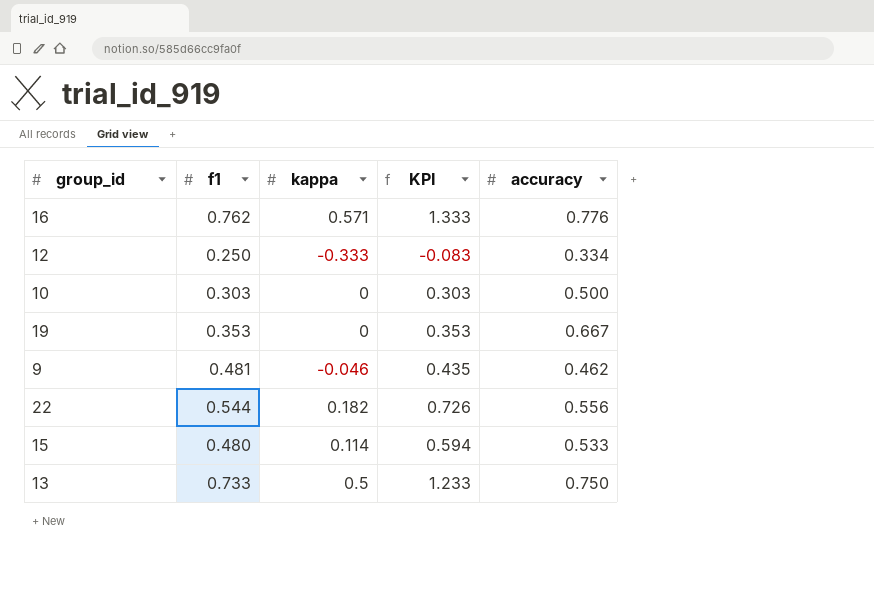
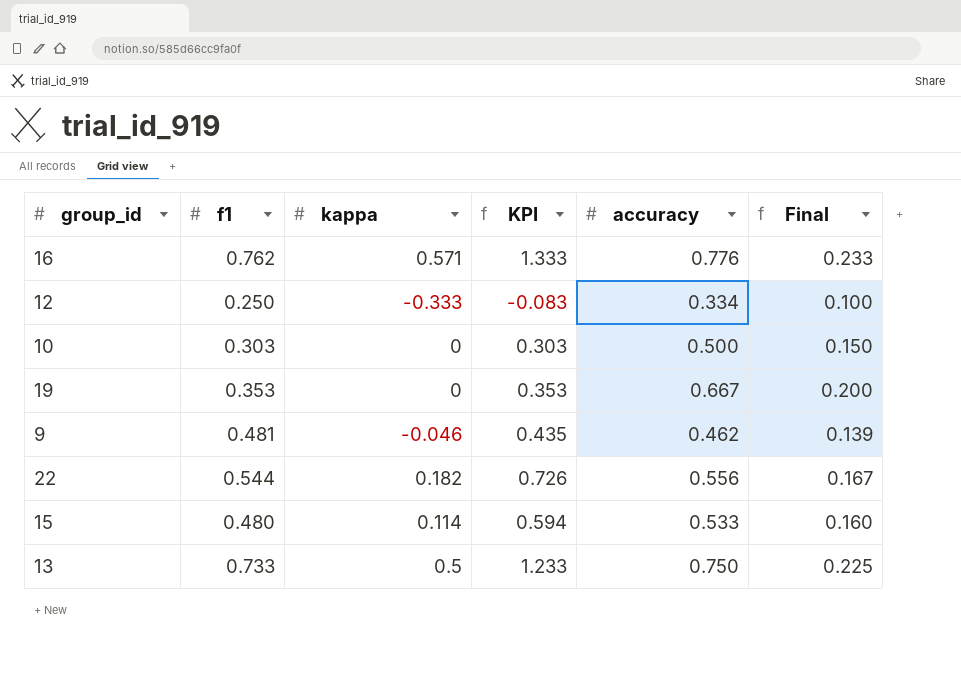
column Final | formula: none -> [accuracy] * 0.3

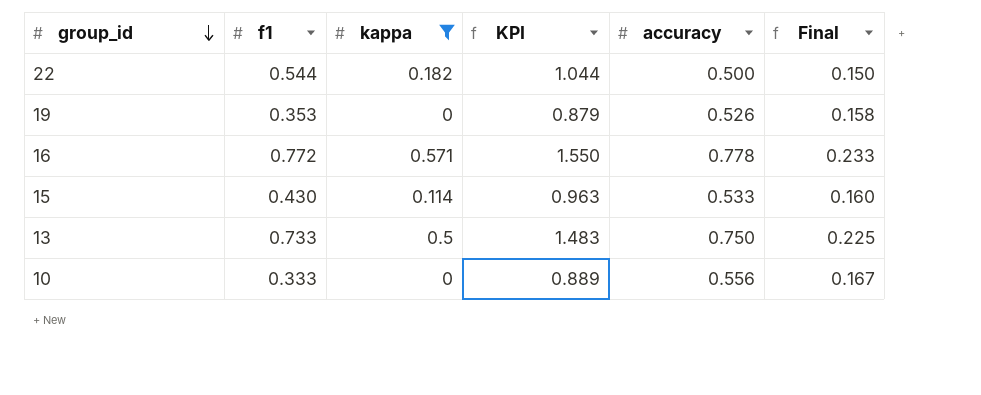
filter: none -> kappa >= 0
row order: none -> group_id descending
column KPI | formula: [f1] + [kappa] -> [f1] + [accuracy]
22 | accuracy: 0.556 -> 0.500
22 | Final: 0.167 -> 0.150
19 | accuracy: 0.667 -> 0.526
19 | Final: 0.200 -> 0.158
16 | f1: 0.762 -> 0.772
16 | accuracy: 0.776 -> 0.778
15 | f1: 0.480 -> 0.430
10 | f1: 0.303 -> 0.333
10 | accuracy: 0.500 -> 0.556
10 | Final: 0.150 -> 0.167

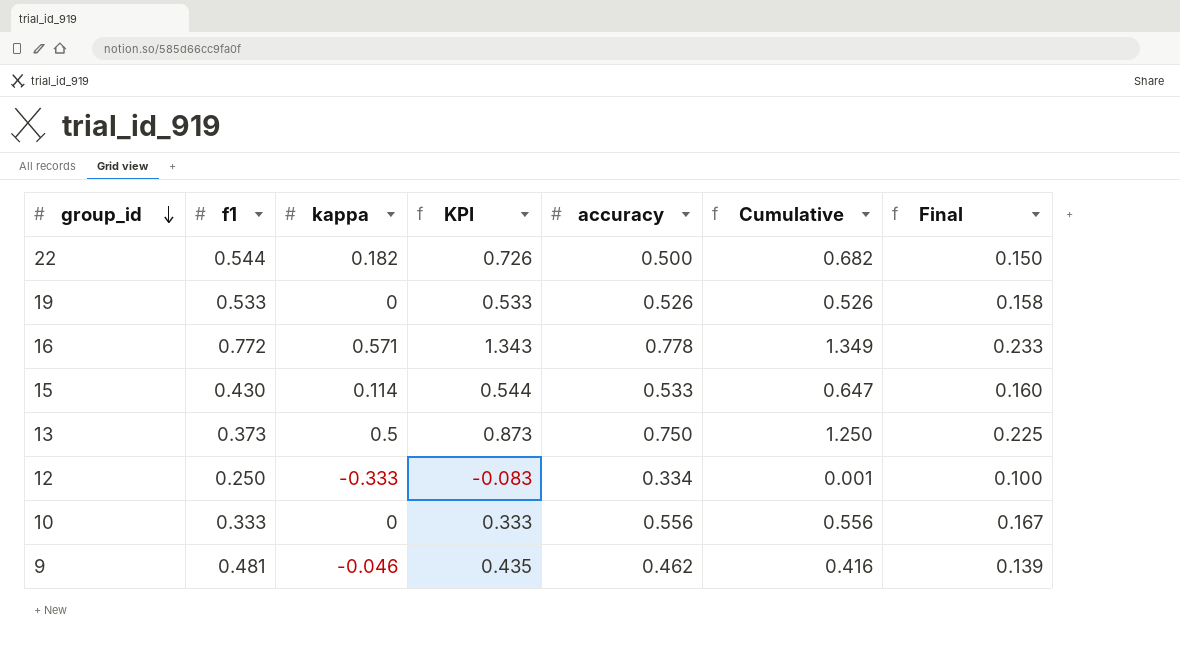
filter: kappa >= 0 -> none
column KPI | formula: [f1] + [accuracy] -> [f1] + [kappa]
column Cumulative | formula: none -> [kappa] + [accuracy]
19 | f1: 0.353 -> 0.533
13 | f1: 0.733 -> 0.373

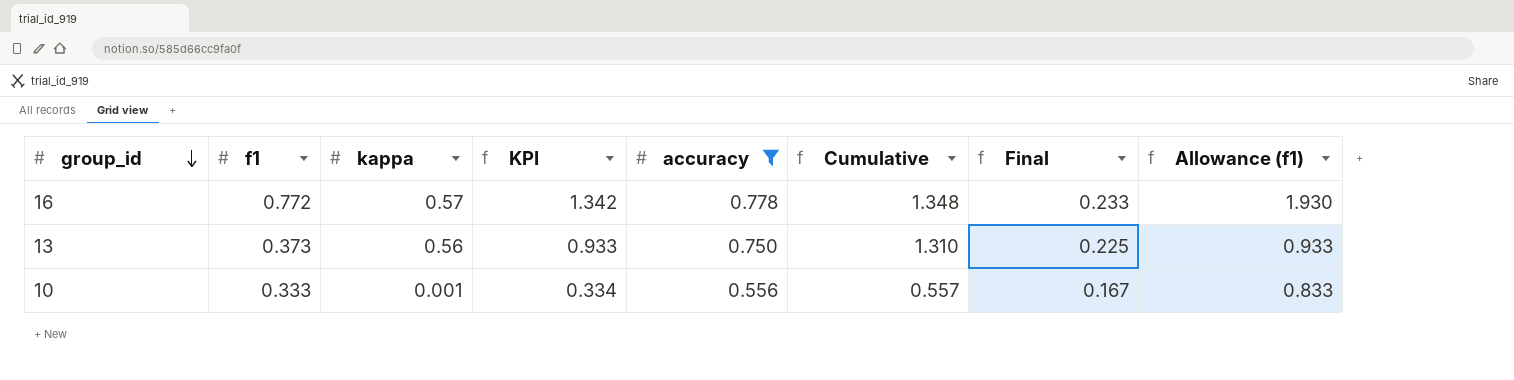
filter: none -> accuracy >= 0.556
column Allowance (f1) | formula: none -> [f1] * 2.5
16 | kappa: 0.571 -> 0.57
16 | KPI: 1.343 -> 1.342
16 | Cumulative: 1.349 -> 1.348
13 | kappa: 0.5 -> 0.56
13 | KPI: 0.873 -> 0.933
13 | Cumulative: 1.250 -> 1.310
10 | kappa: 0 -> 0.001
10 | KPI: 0.333 -> 0.334
10 | Cumulative: 0.556 -> 0.557

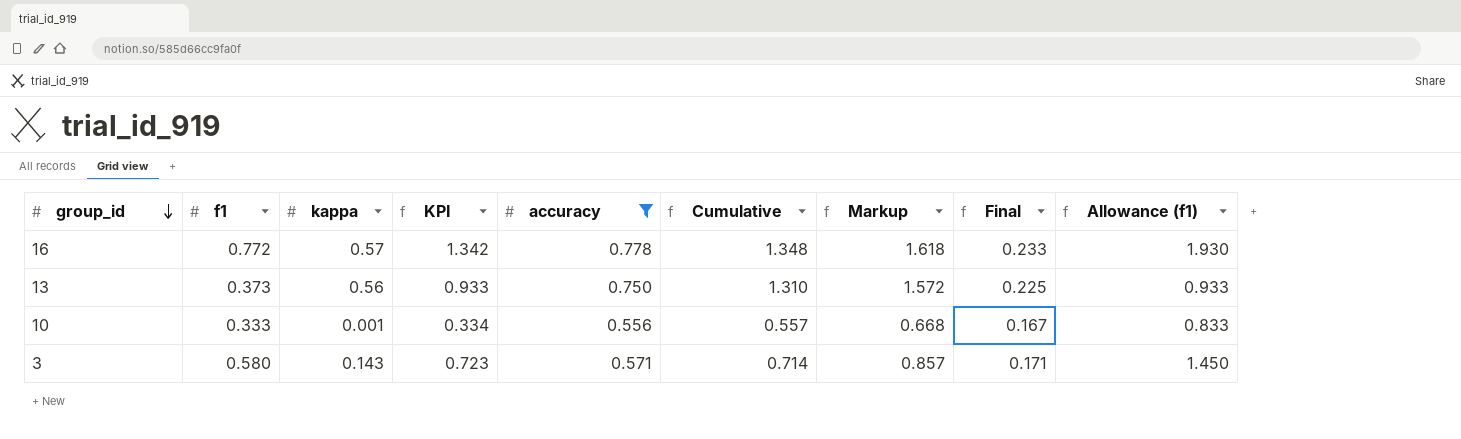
column Markup | formula: none -> [Cumulative] * 1.2
row 3: none -> 0.580 | 0.143 | 0.723 | 0.571 | 0.714 | 0.857 | 0.171 | 1.450

